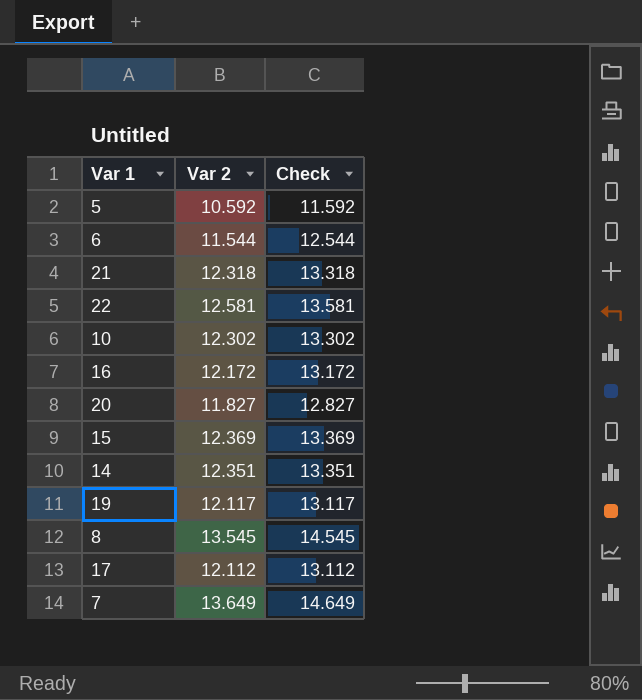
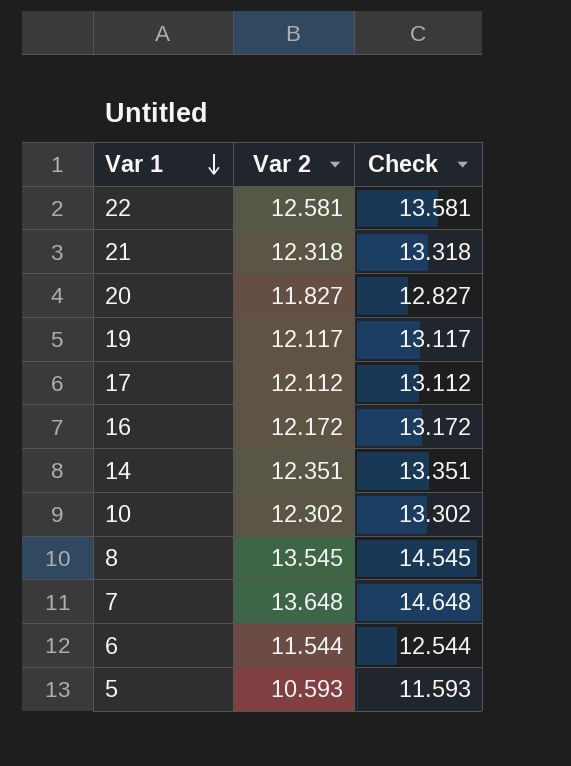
row order: none -> Var 1 descending
row 15: 12.369 | 13.369 -> none
7 | Var 2: 13.649 -> 13.648
7 | Check: 14.649 -> 14.648
5 | Var 2: 10.592 -> 10.593
5 | Check: 11.592 -> 11.593

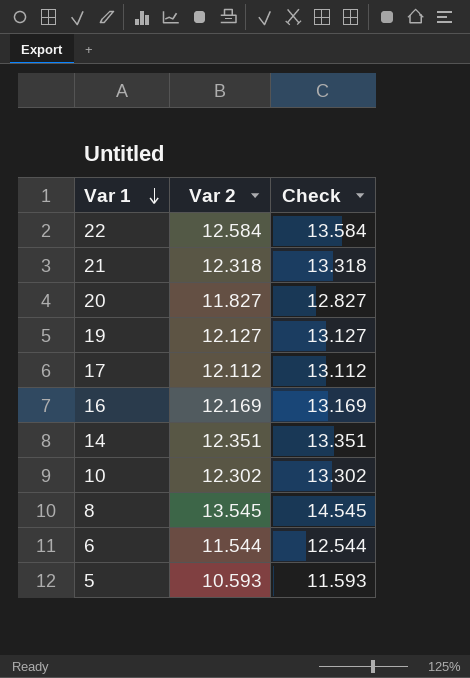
row 7: 13.648 | 14.648 -> none
22 | Var 2: 12.581 -> 12.584
22 | Check: 13.581 -> 13.584
19 | Var 2: 12.117 -> 12.127
19 | Check: 13.117 -> 13.127
16 | Var 2: 12.172 -> 12.169
16 | Check: 13.172 -> 13.169

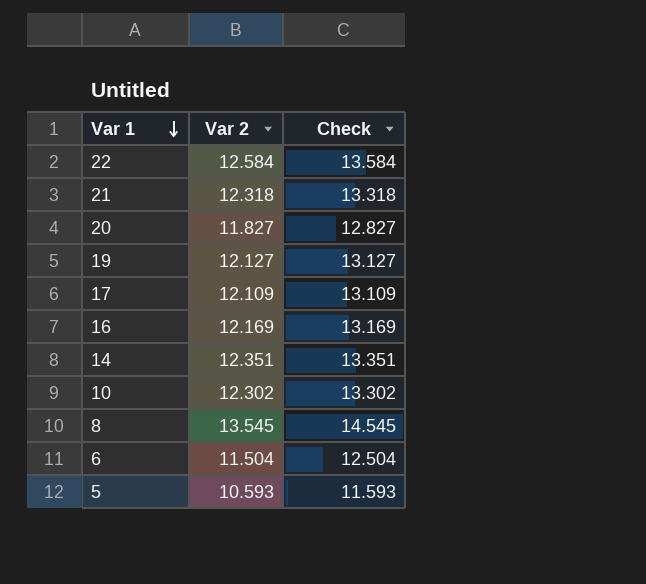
17 | Var 2: 12.112 -> 12.109
17 | Check: 13.112 -> 13.109
6 | Var 2: 11.544 -> 11.504
6 | Check: 12.544 -> 12.504

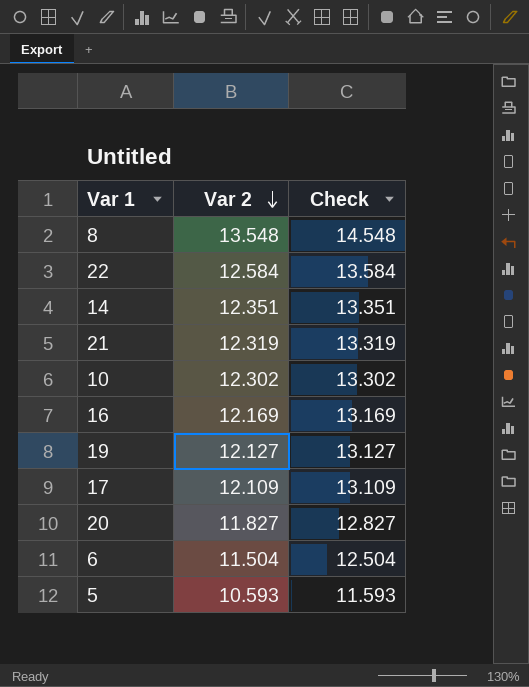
row order: Var 1 descending -> Var 2 descending
8 | Var 2: 13.545 -> 13.548
8 | Check: 14.545 -> 14.548
21 | Var 2: 12.318 -> 12.319
21 | Check: 13.318 -> 13.319

